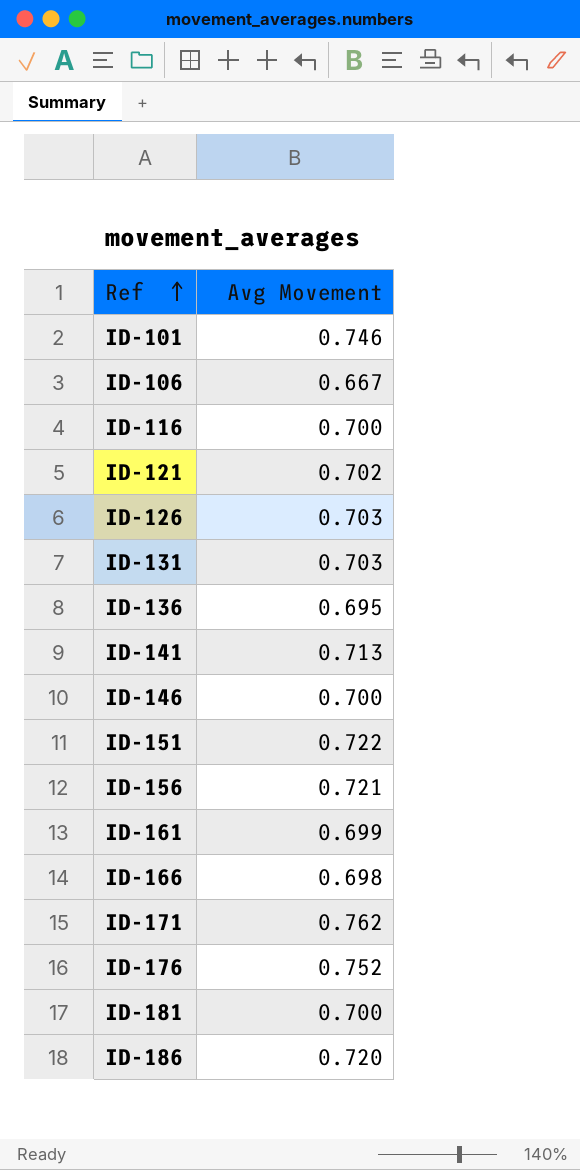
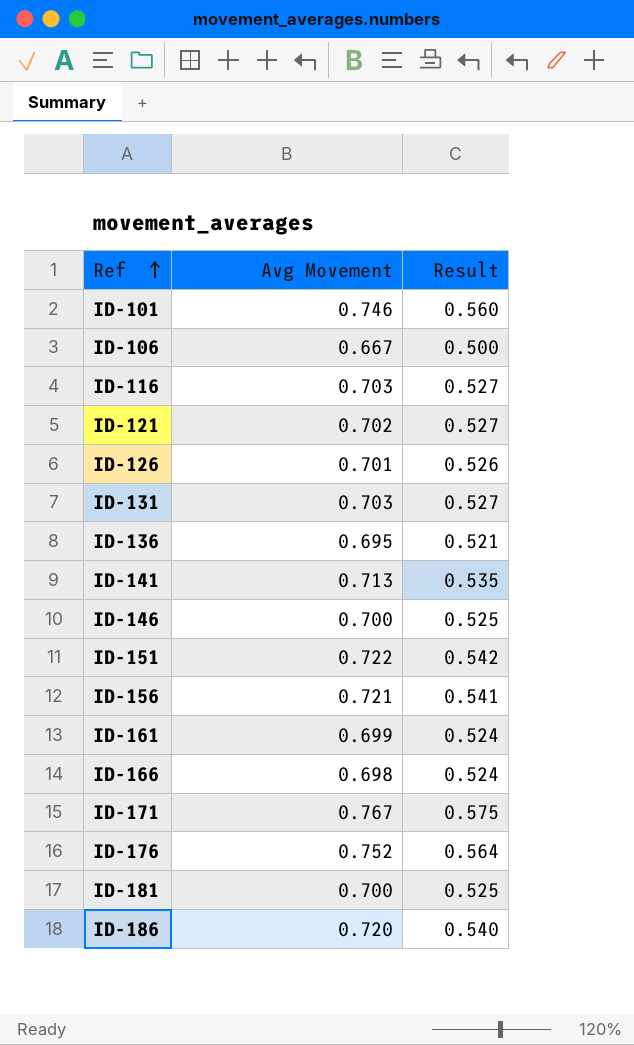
column Result | formula: none -> [Avg Movement] * 0.75
ID-116 | Avg Movement: 0.700 -> 0.703
ID-126 | Avg Movement: 0.703 -> 0.701
ID-171 | Avg Movement: 0.762 -> 0.767

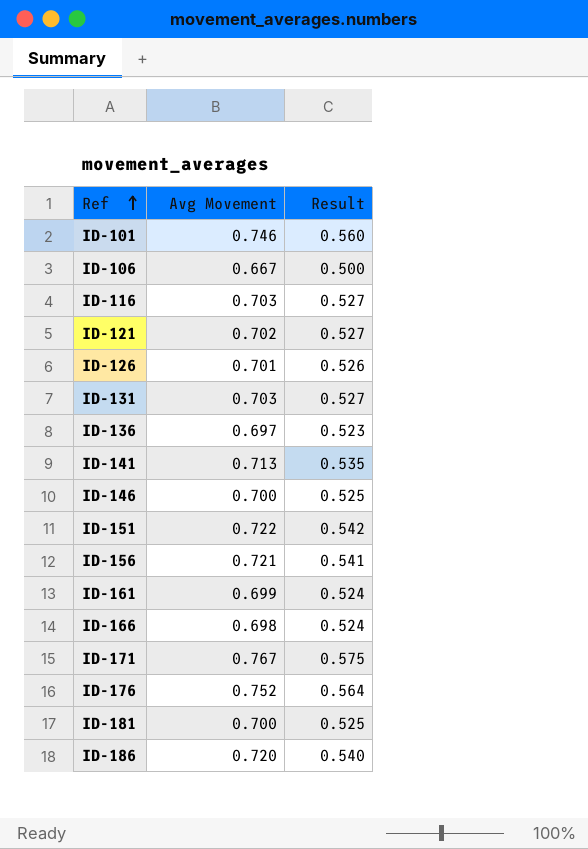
ID-136 | Avg Movement: 0.695 -> 0.697
ID-136 | Result: 0.521 -> 0.523

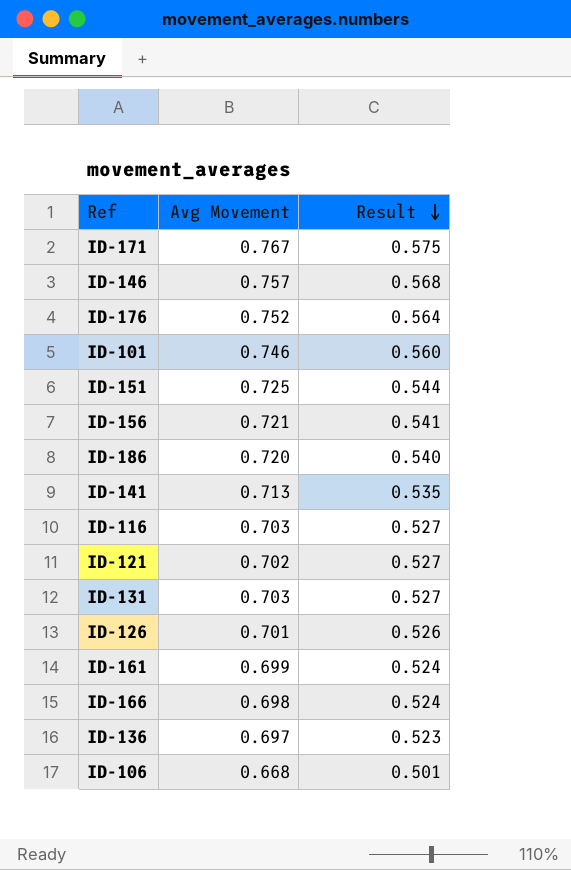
row order: Ref ascending -> Result descending
row ID-181: 0.700 | 0.525 -> none
ID-146 | Avg Movement: 0.700 -> 0.757
ID-146 | Result: 0.525 -> 0.568
ID-151 | Avg Movement: 0.722 -> 0.725
ID-151 | Result: 0.542 -> 0.544
ID-106 | Avg Movement: 0.667 -> 0.668
ID-106 | Result: 0.500 -> 0.501

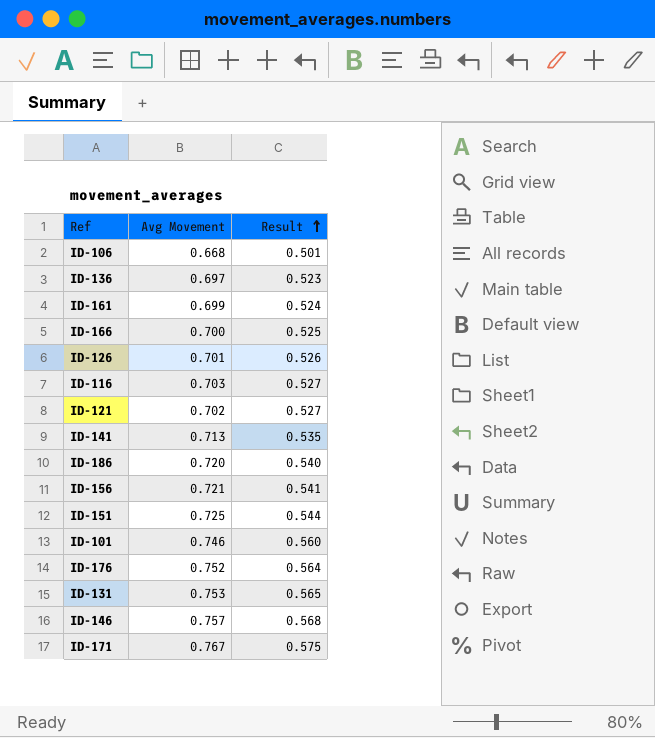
row order: Result descending -> Result ascending
ID-166 | Avg Movement: 0.698 -> 0.700
ID-166 | Result: 0.524 -> 0.525
ID-131 | Avg Movement: 0.703 -> 0.753
ID-131 | Result: 0.527 -> 0.565

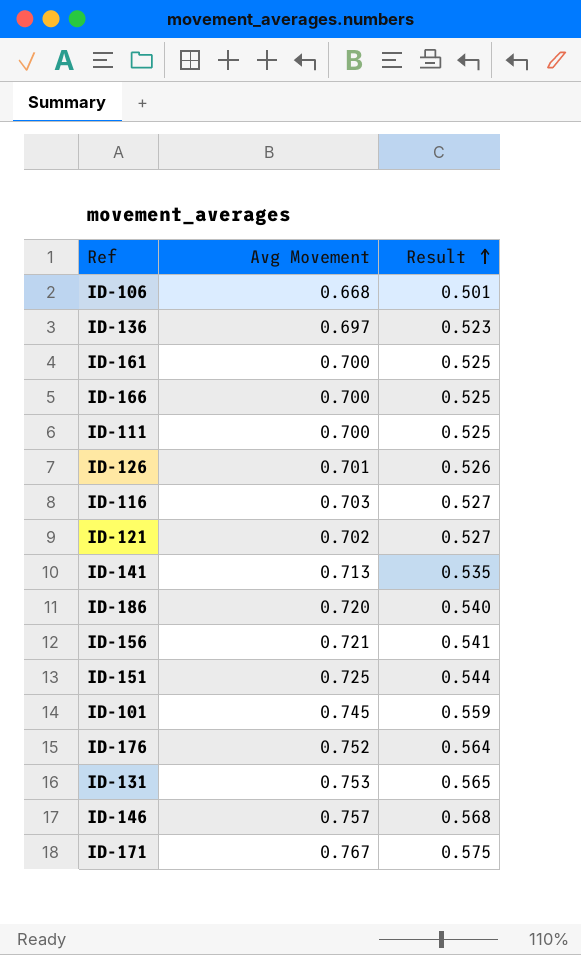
ID-161 | Avg Movement: 0.699 -> 0.700
ID-161 | Result: 0.524 -> 0.525
row ID-111: none -> 0.700 | 0.525
ID-101 | Avg Movement: 0.746 -> 0.745
ID-101 | Result: 0.560 -> 0.559

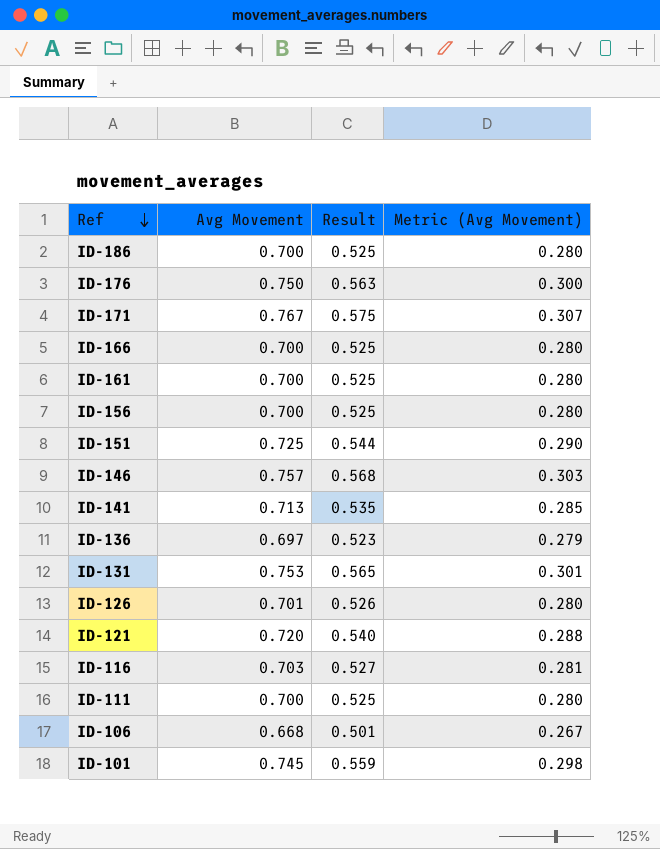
row order: Result ascending -> Ref descending
column Metric (Avg Movement) | formula: none -> [Avg Movement] * 0.4
ID-186 | Avg Movement: 0.720 -> 0.700
ID-186 | Result: 0.540 -> 0.525
ID-176 | Avg Movement: 0.752 -> 0.750
ID-176 | Result: 0.564 -> 0.563
ID-156 | Avg Movement: 0.721 -> 0.700
ID-156 | Result: 0.541 -> 0.525
ID-121 | Avg Movement: 0.702 -> 0.720
ID-121 | Result: 0.527 -> 0.540

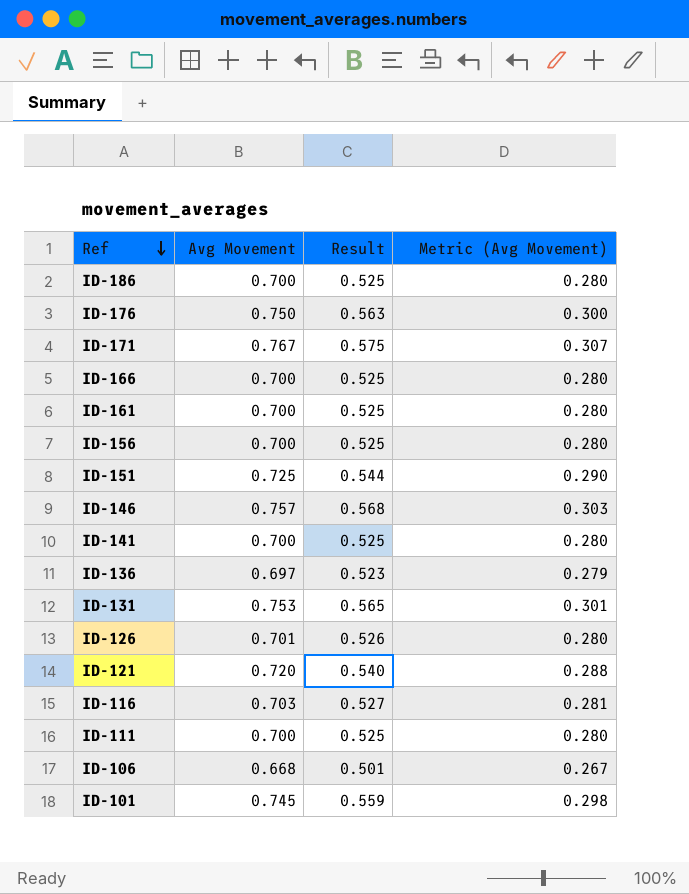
ID-141 | Avg Movement: 0.713 -> 0.700
ID-141 | Result: 0.535 -> 0.525
ID-141 | Metric (Avg Movement): 0.285 -> 0.280

